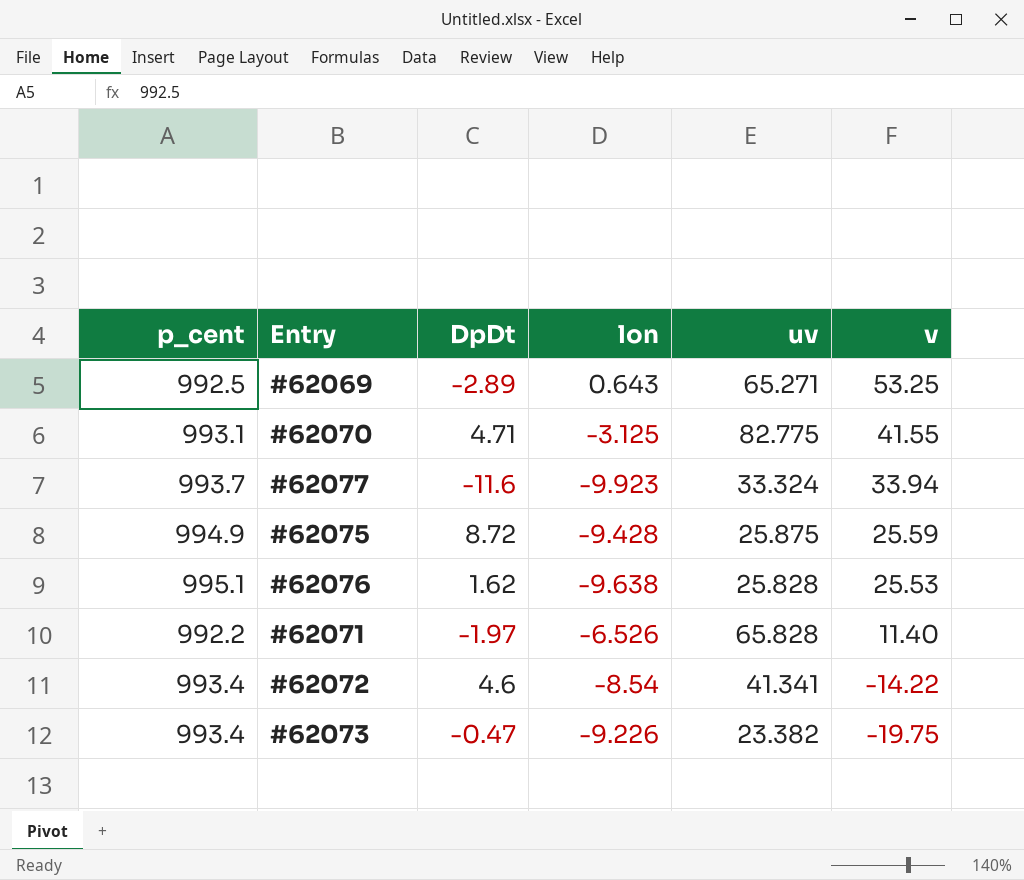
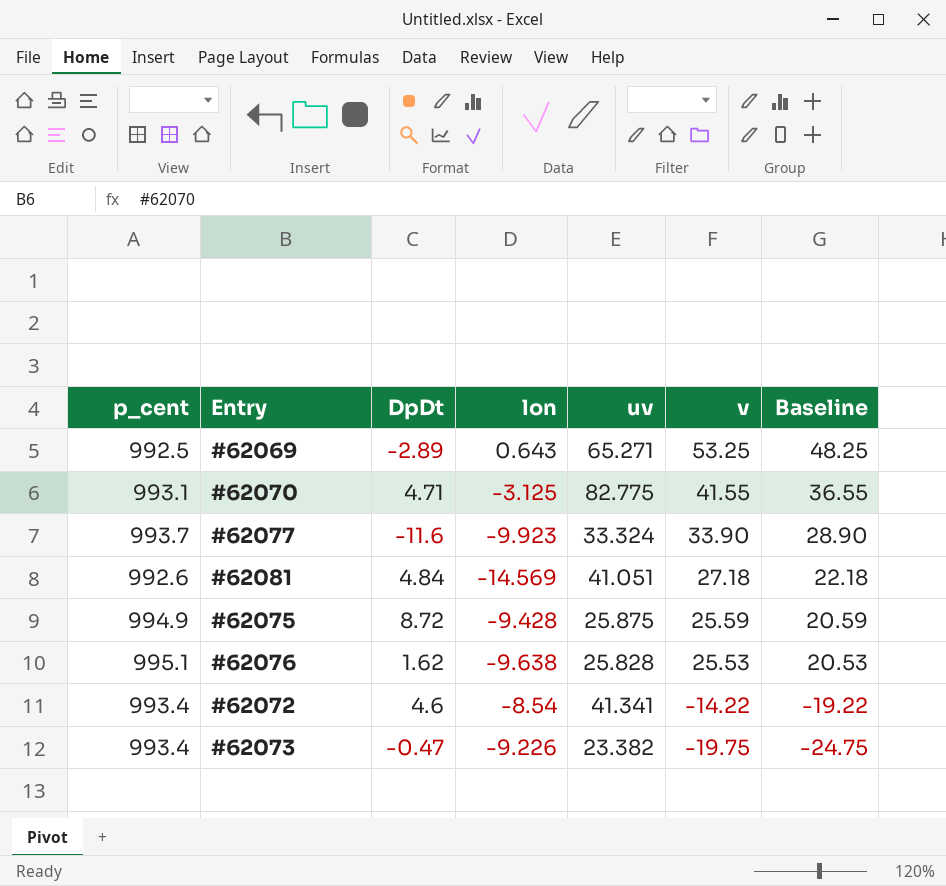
column Baseline | formula: none -> [v] - 5
row #62071: 992.2 | -1.97 | -6.526 | 65.828 | 11.40 -> none
#62077 | v: 33.94 -> 33.90
row #62081: none -> 992.6 | 4.84 | -14.569 | 41.051 | 27.18 | 22.18

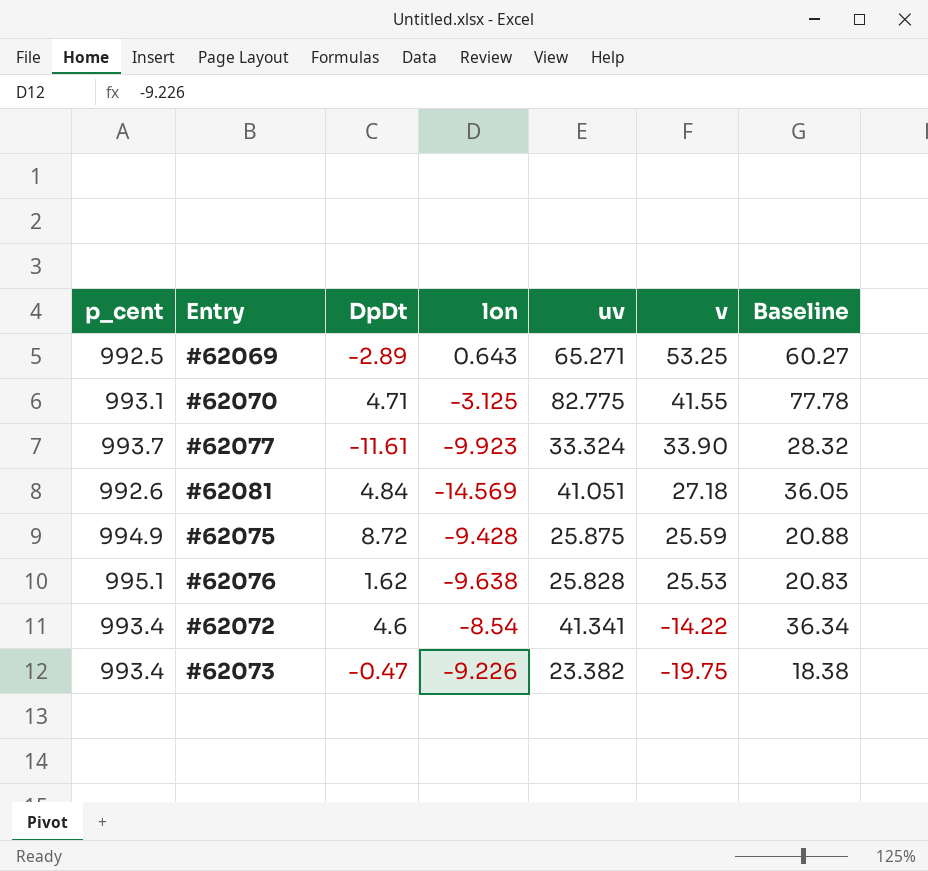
column Baseline | formula: [v] - 5 -> [uv] - 5
#62077 | DpDt: -11.6 -> -11.61

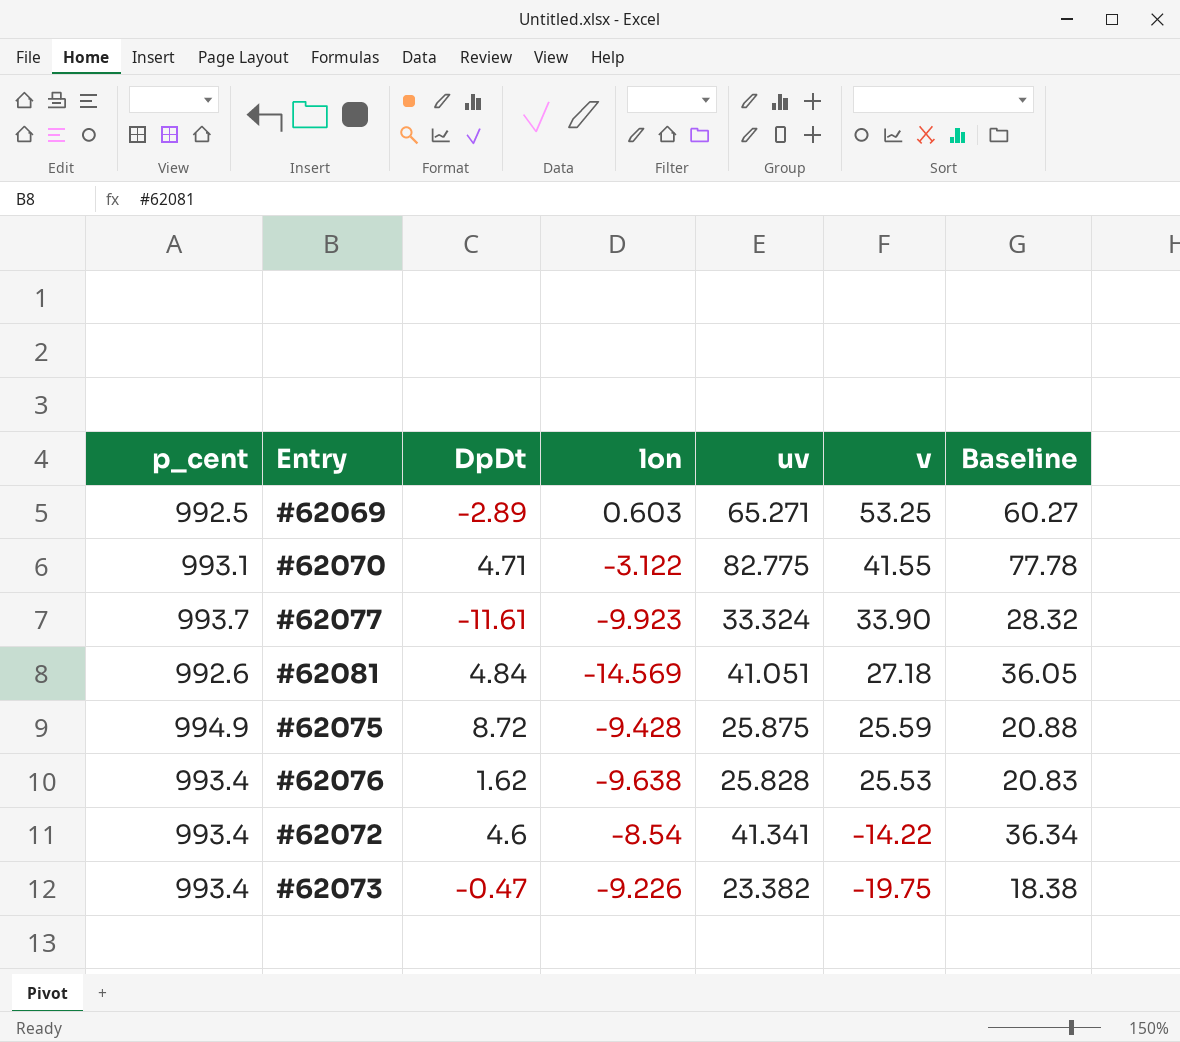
#62069 | lon: 0.643 -> 0.603
#62070 | lon: -3.125 -> -3.122
#62076 | p_cent: 995.1 -> 993.4

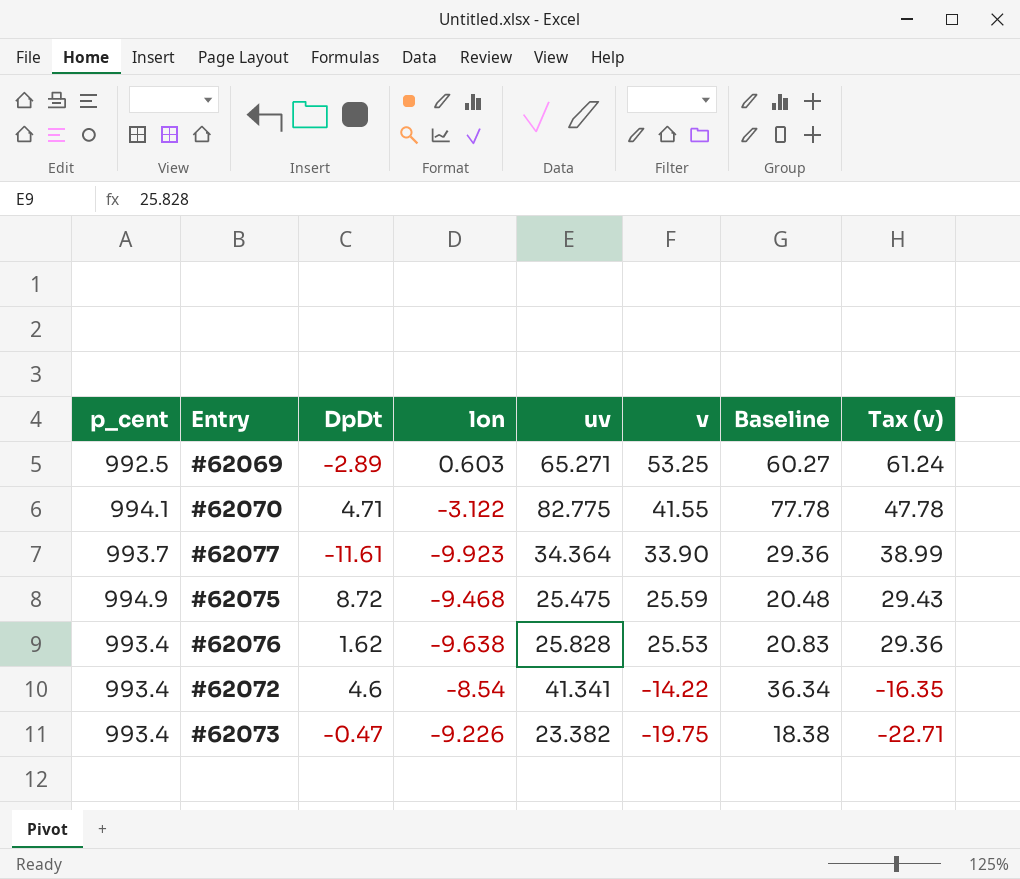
column Tax (v) | formula: none -> [v] * 1.15
row #62081: 992.6 | 4.84 | -14.569 | 41.051 | 27.18 | 36.05 -> none
#62070 | p_cent: 993.1 -> 994.1
#62077 | uv: 33.324 -> 34.364
#62077 | Baseline: 28.32 -> 29.36
#62075 | lon: -9.428 -> -9.468
#62075 | uv: 25.875 -> 25.475
#62075 | Baseline: 20.88 -> 20.48

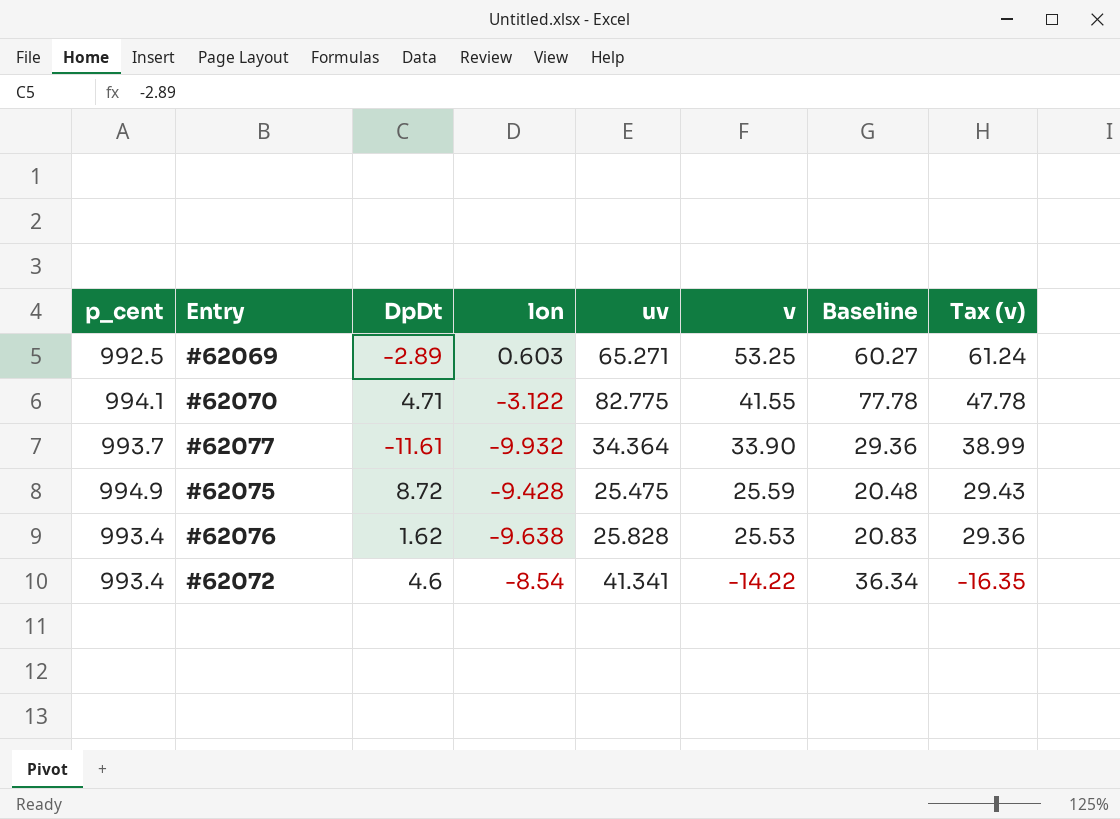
row #62073: 993.4 | -0.47 | -9.226 | 23.382 | -19.75 | 18.38 | -22.71 -> none
#62077 | lon: -9.923 -> -9.932
#62075 | lon: -9.468 -> -9.428

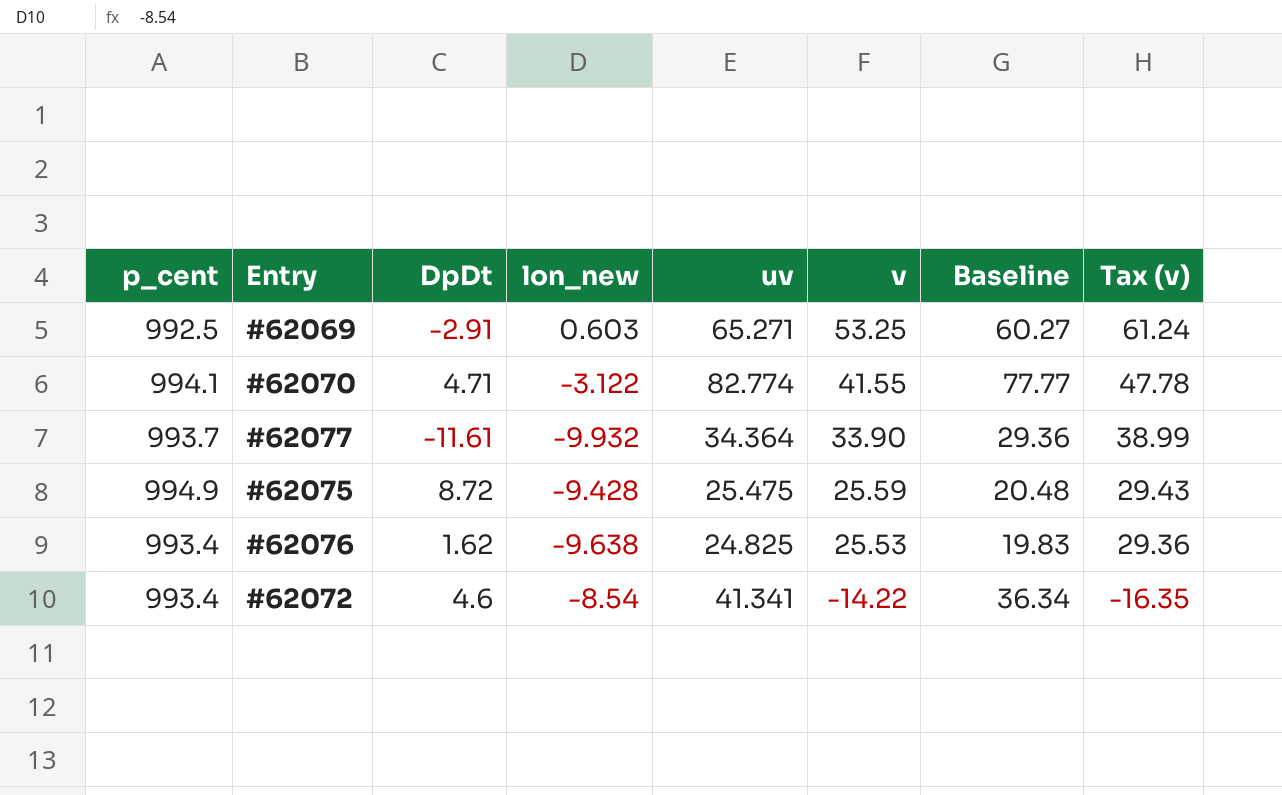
column name: lon -> lon_new
#62069 | DpDt: -2.89 -> -2.91
#62070 | uv: 82.775 -> 82.774
#62070 | Baseline: 77.78 -> 77.77
#62076 | uv: 25.828 -> 24.825
#62076 | Baseline: 20.83 -> 19.83

